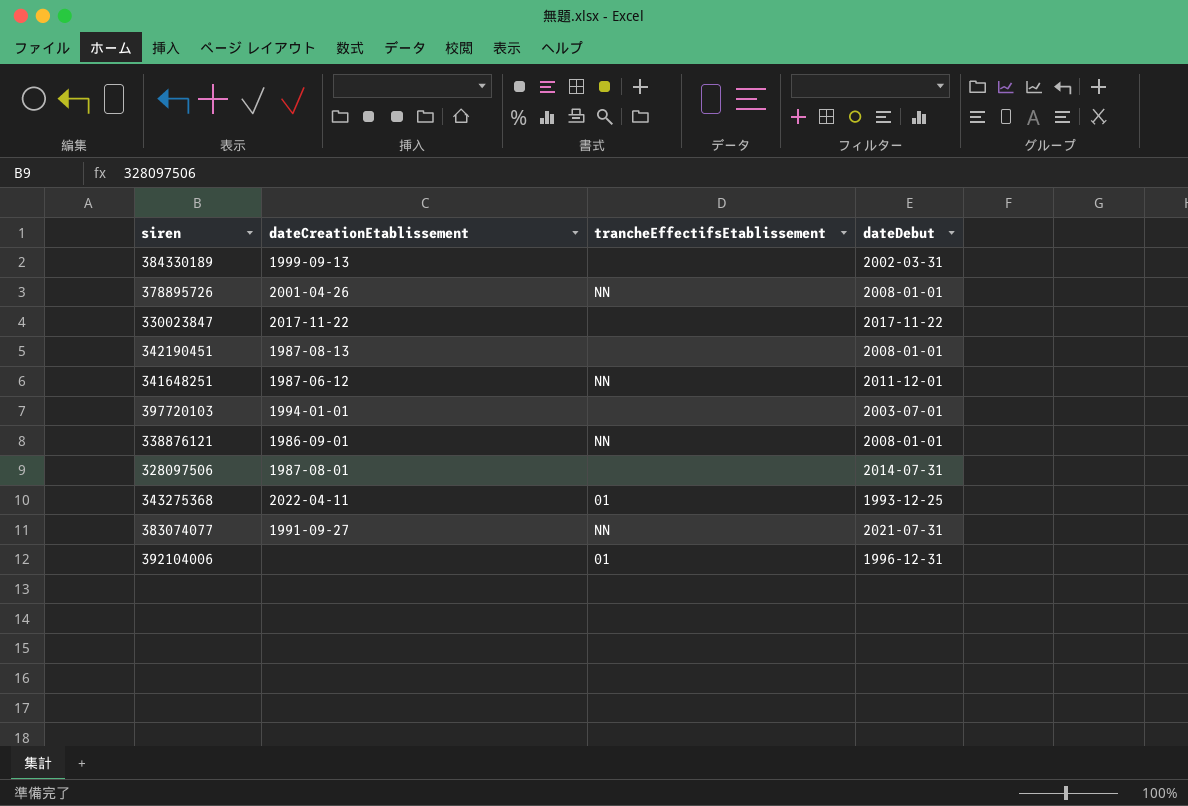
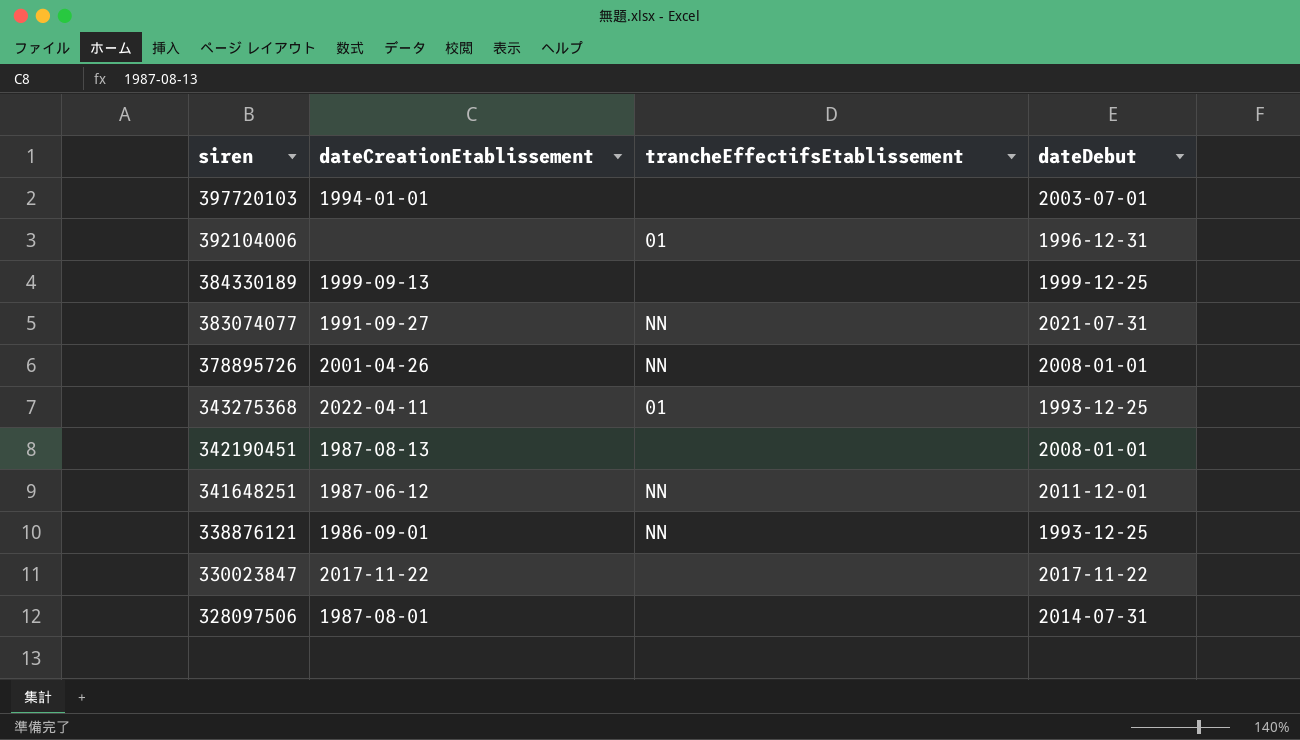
row order: none -> siren descending
384330189 | dateDebut: 2002-03-31 -> 1999-12-25
338876121 | dateDebut: 2008-01-01 -> 1993-12-25

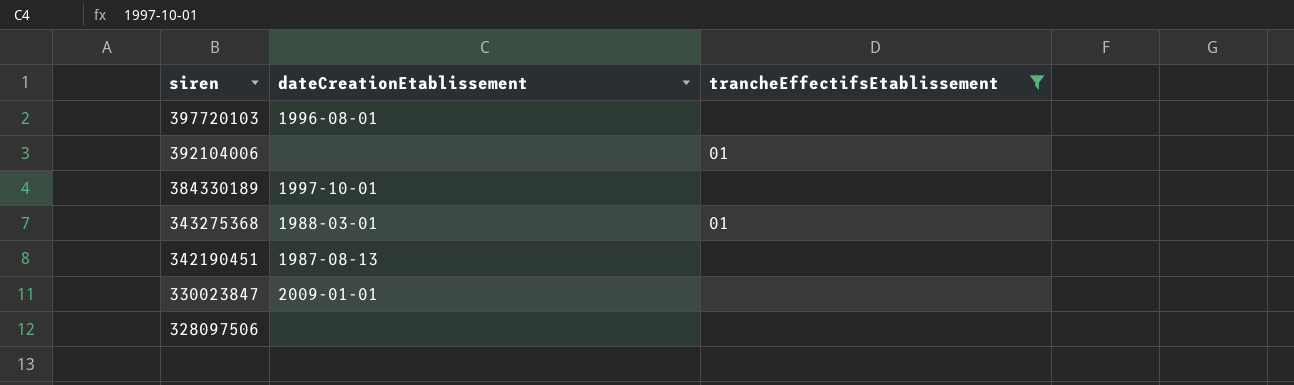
filter: none -> trancheEffectifsEtablissement != NN
column dateDebut | position: 4 -> none
397720103 | dateCreationEtablissement: 1994-01-01 -> 1996-08-01
384330189 | dateCreationEtablissement: 1999-09-13 -> 1997-10-01
343275368 | dateCreationEtablissement: 2022-04-11 -> 1988-03-01
330023847 | dateCreationEtablissement: 2017-11-22 -> 2009-01-01
328097506 | dateCreationEtablissement: 1987-08-01 -> none

